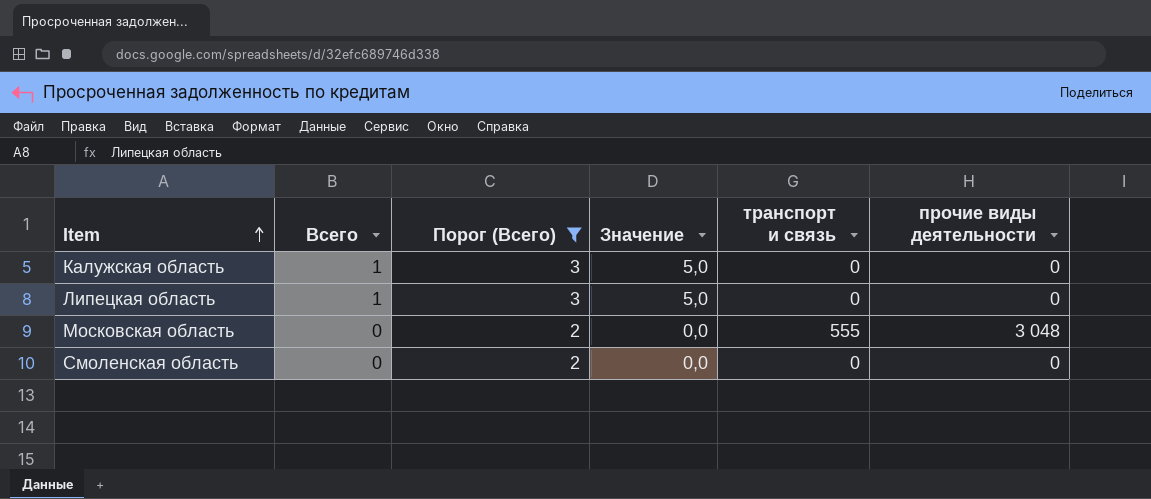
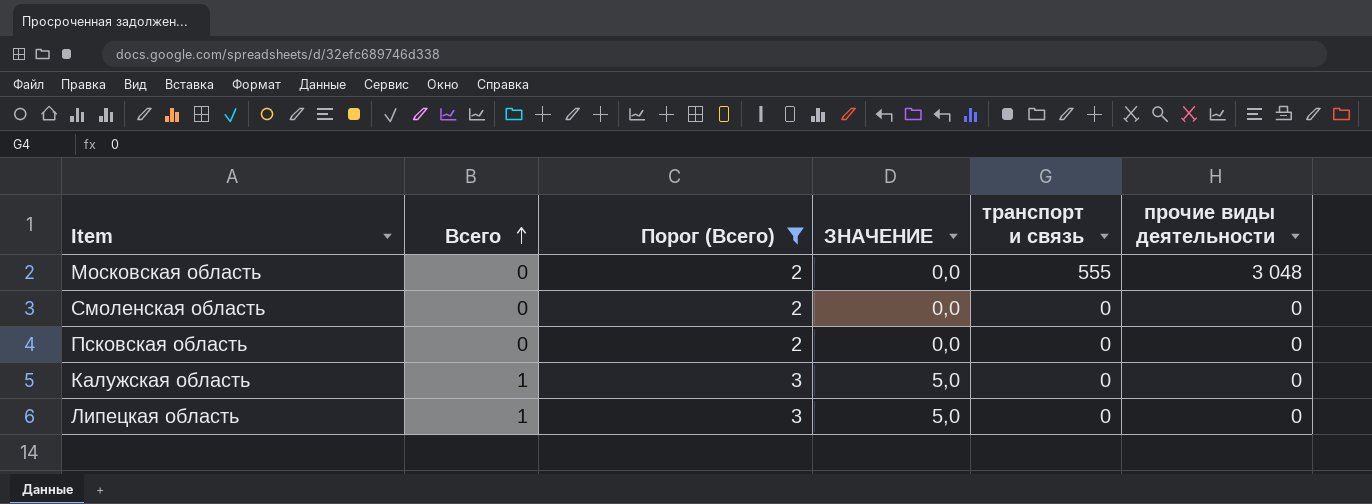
row order: Item ascending -> Всего ascending
column name: Значение -> ЗНАЧЕНИЕ
row Псковская область: none -> 0 | 2 | 0,0 | 0 | 0

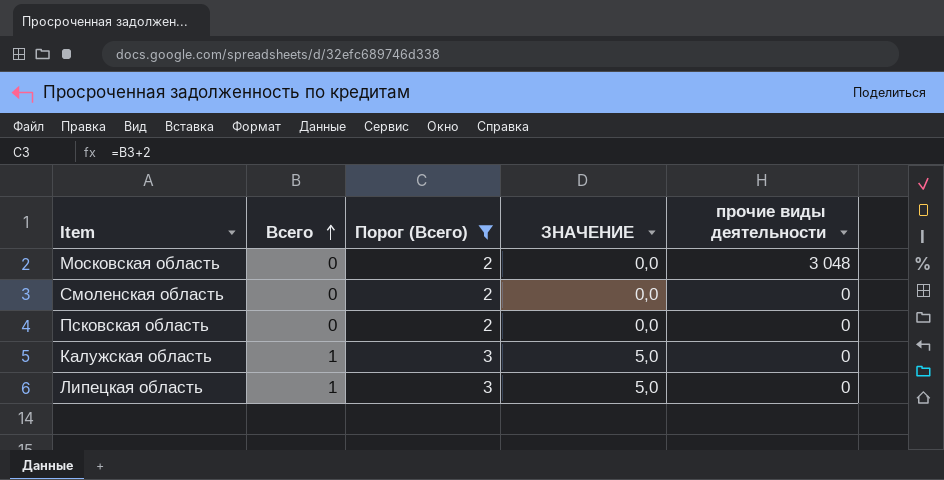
column транспорт и связь | position: 5 -> none

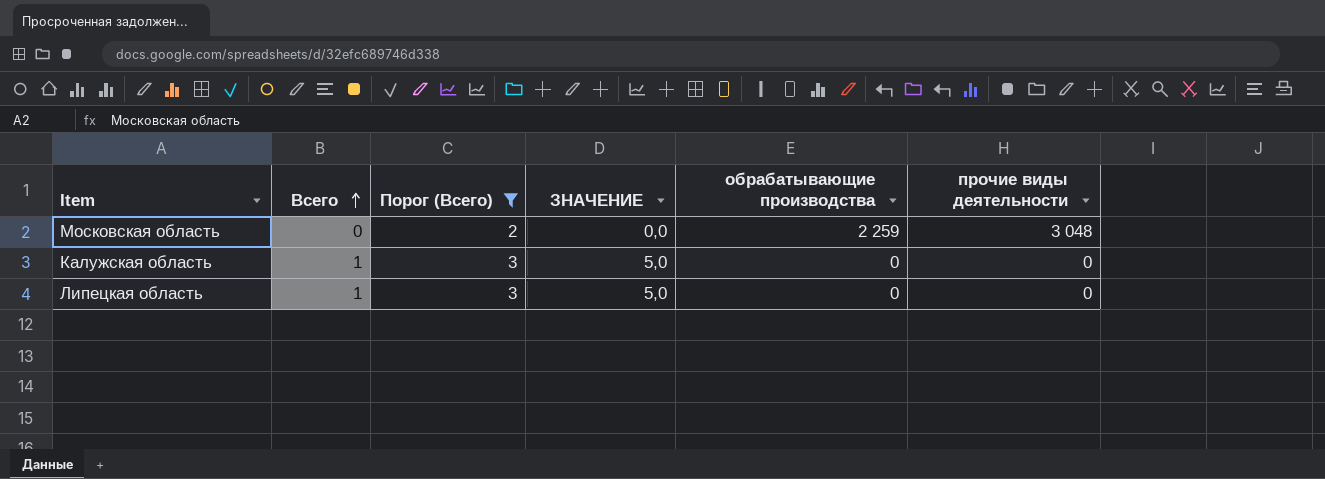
column обрабатывающие производства | position: none -> 5
row Смоленская область: 0 | 2 | 0,0 | 0 -> none
row Псковская область: 0 | 2 | 0,0 | 0 -> none

